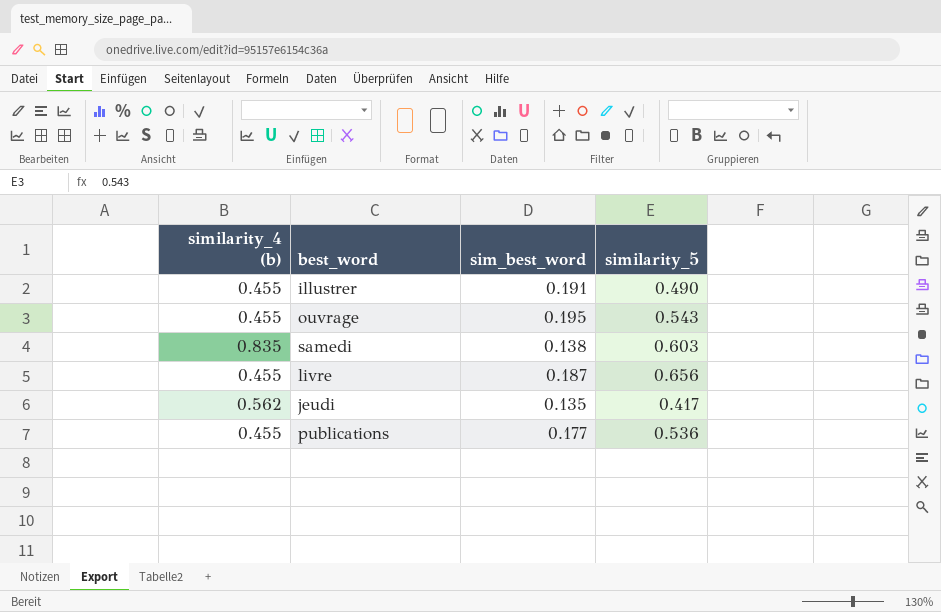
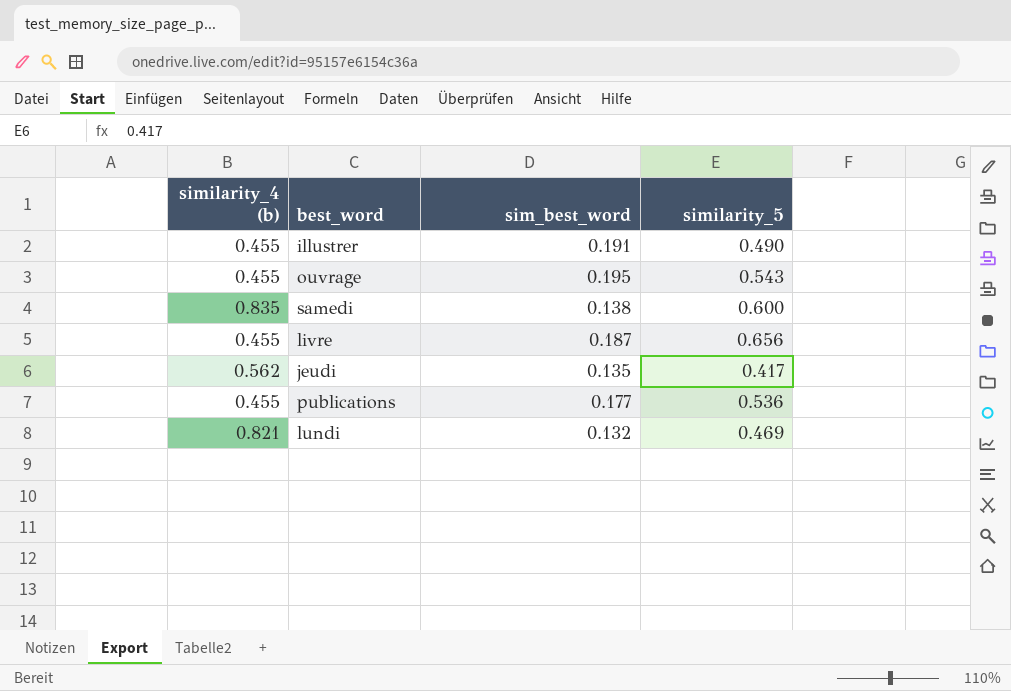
samedi | similarity_5: 0.603 -> 0.600
row lundi: none -> 0.821 | 0.132 | 0.469

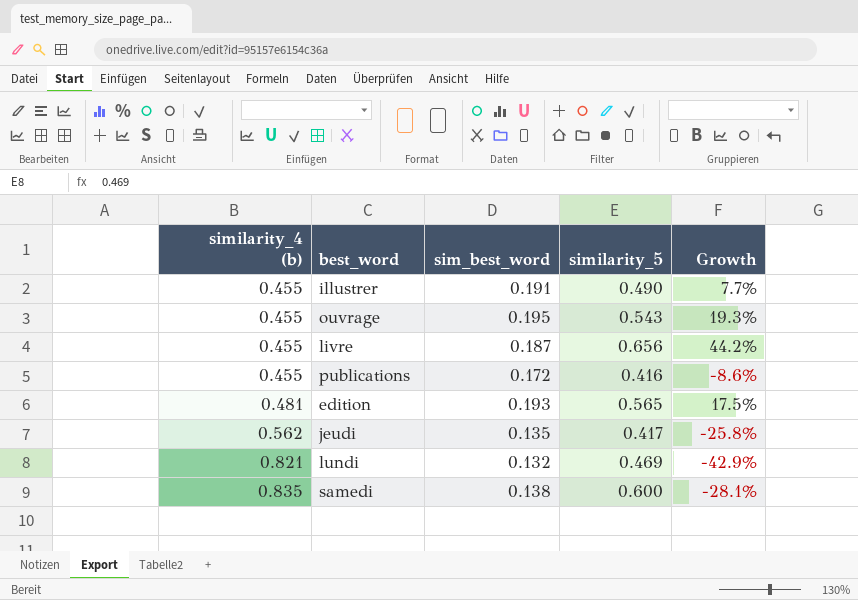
row order: none -> similarity_4 (b) ascending
column Growth | formula: none -> ([similarity_5] - [similarity_4 (b)]) / [similarity_4 (b)]
publications | sim_best_word: 0.177 -> 0.172
publications | similarity_5: 0.536 -> 0.416
row edition: none -> 0.481 | 0.193 | 0.565 | 17.5%

